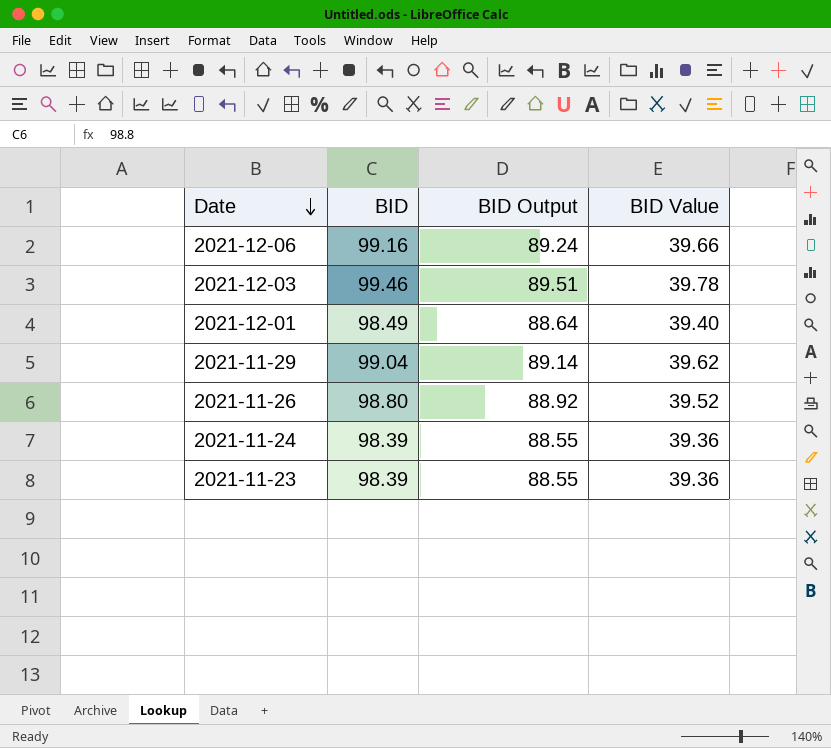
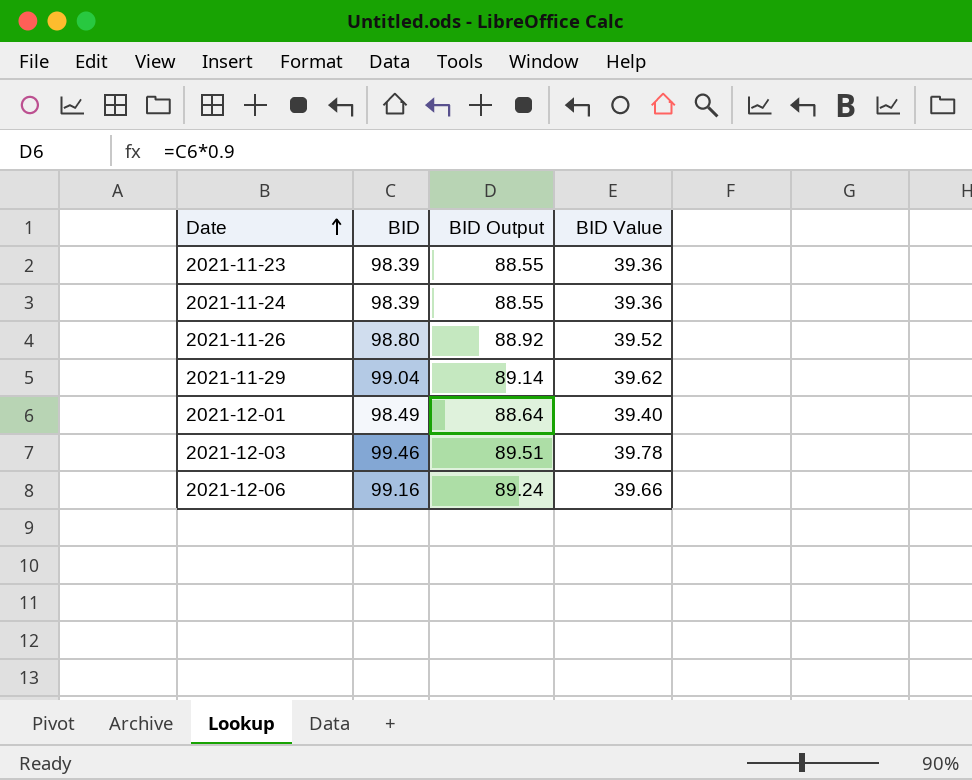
row order: Date descending -> Date ascending

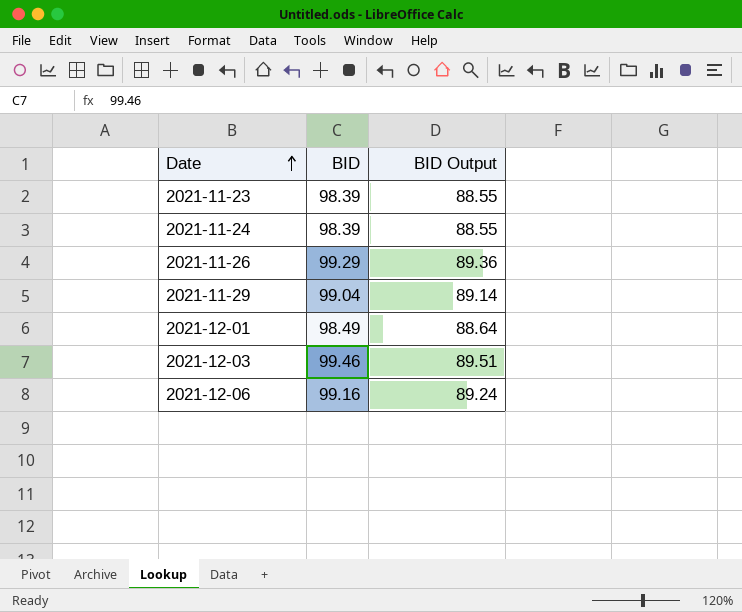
column BID Value | formula: [BID] * 0.4 -> none
2021-11-26 | BID: 98.80 -> 99.29
2021-11-26 | BID Output: 88.92 -> 89.36

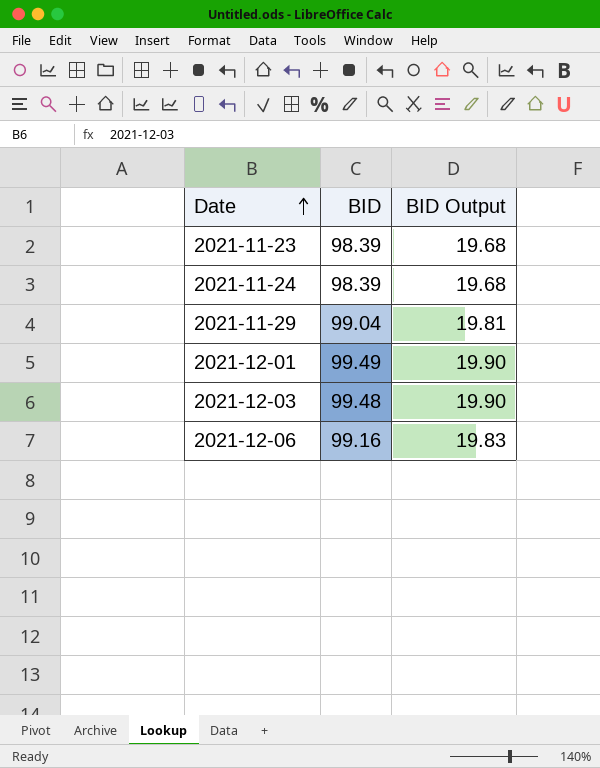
column BID Output | formula: [BID] * 0.9 -> [BID] * 0.2
row 2021-11-26: 99.29 | 89.36 -> none
2021-12-01 | BID: 98.49 -> 99.49
2021-12-03 | BID: 99.46 -> 99.48

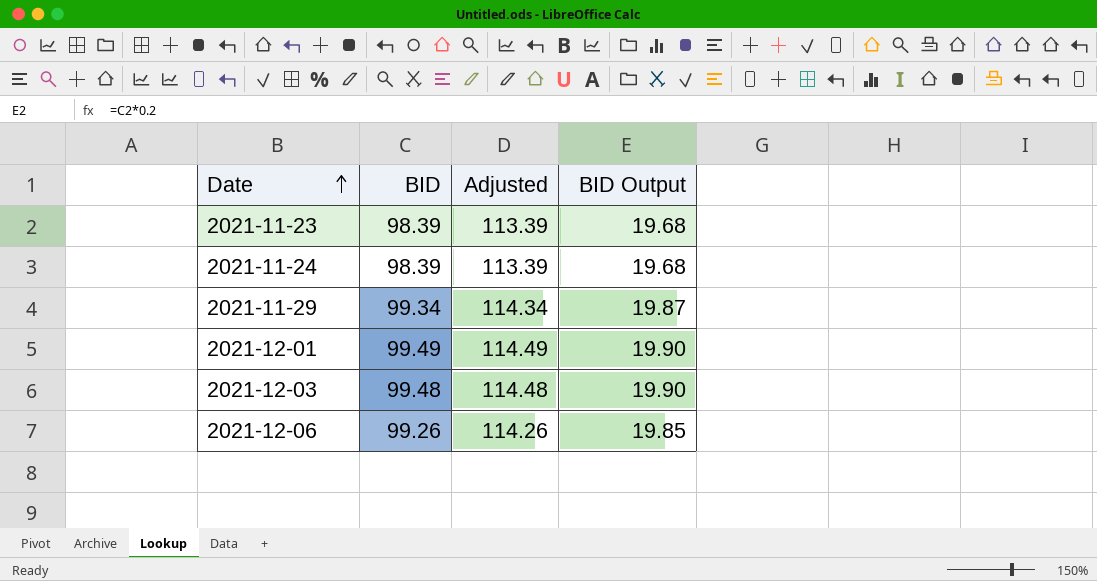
column Adjusted | formula: none -> [BID] + 15
2021-11-29 | BID: 99.04 -> 99.34
2021-11-29 | BID Output: 19.81 -> 19.87
2021-12-06 | BID: 99.16 -> 99.26
2021-12-06 | BID Output: 19.83 -> 19.85

